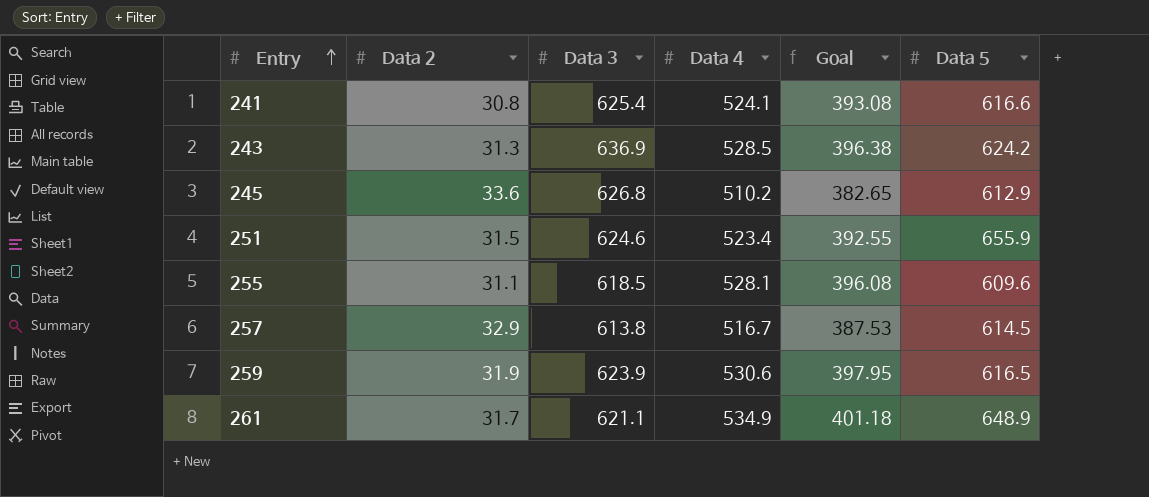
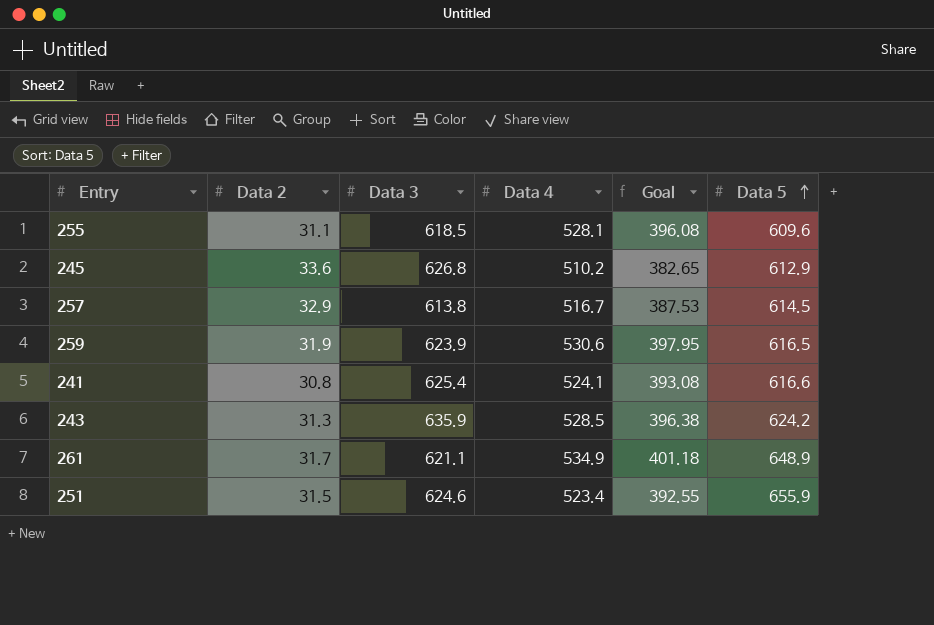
row order: Entry ascending -> Data 5 ascending
243 | Data 3: 636.9 -> 635.9

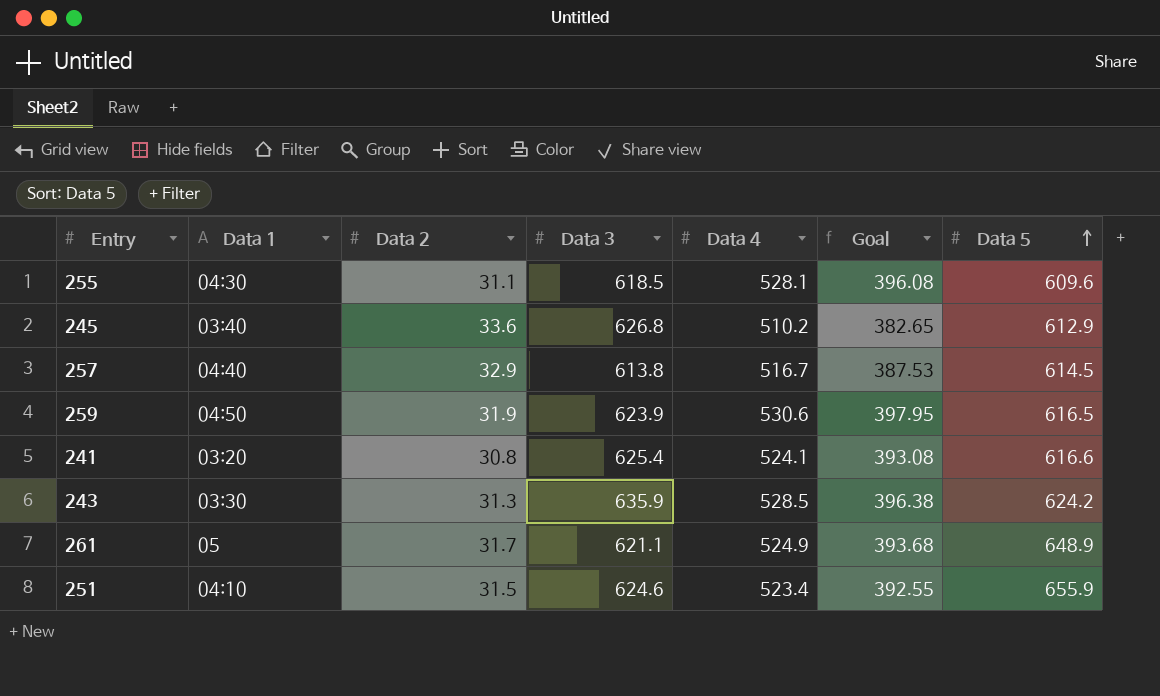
column Data 1 | position: none -> 2
261 | Data 4: 534.9 -> 524.9
261 | Goal: 401.18 -> 393.68

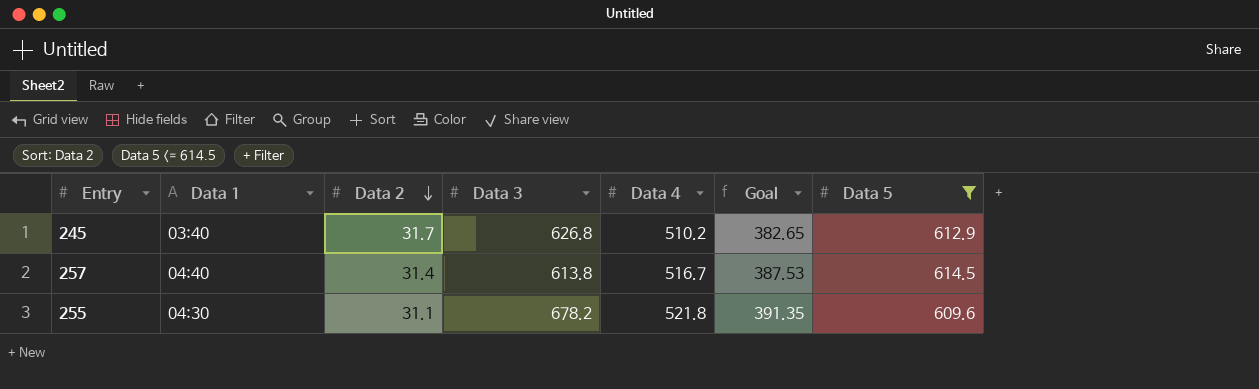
filter: none -> Data 5 <= 614.5
row order: Data 5 ascending -> Data 2 descending
245 | Data 2: 33.6 -> 31.7
257 | Data 2: 32.9 -> 31.4
255 | Data 3: 618.5 -> 678.2
255 | Data 4: 528.1 -> 521.8
255 | Goal: 396.08 -> 391.35

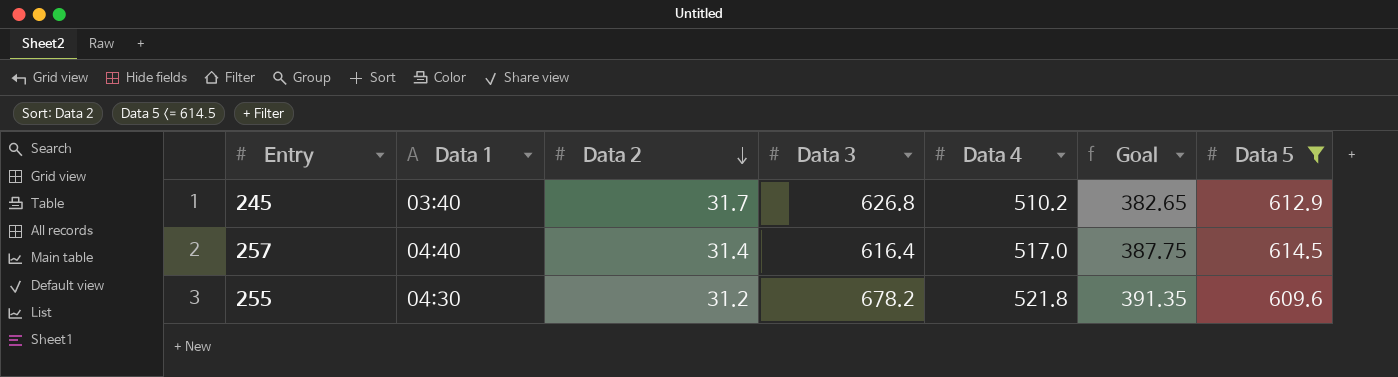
257 | Data 3: 613.8 -> 616.4
257 | Data 4: 516.7 -> 517.0
257 | Goal: 387.53 -> 387.75
255 | Data 2: 31.1 -> 31.2

